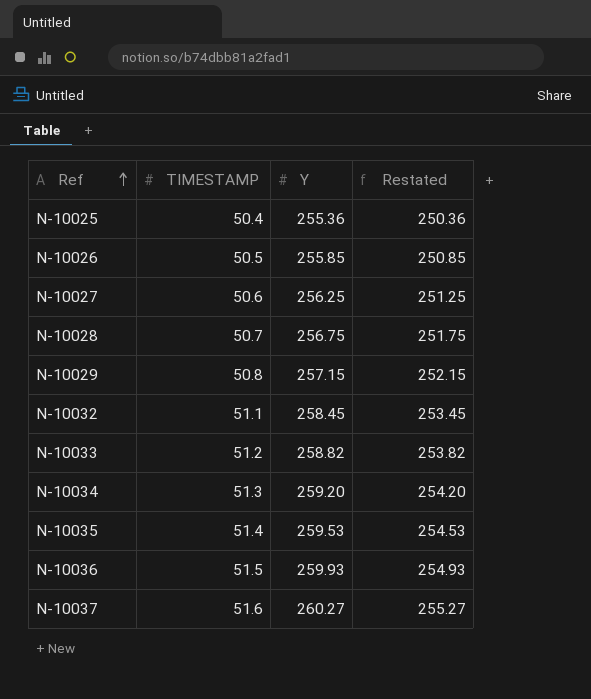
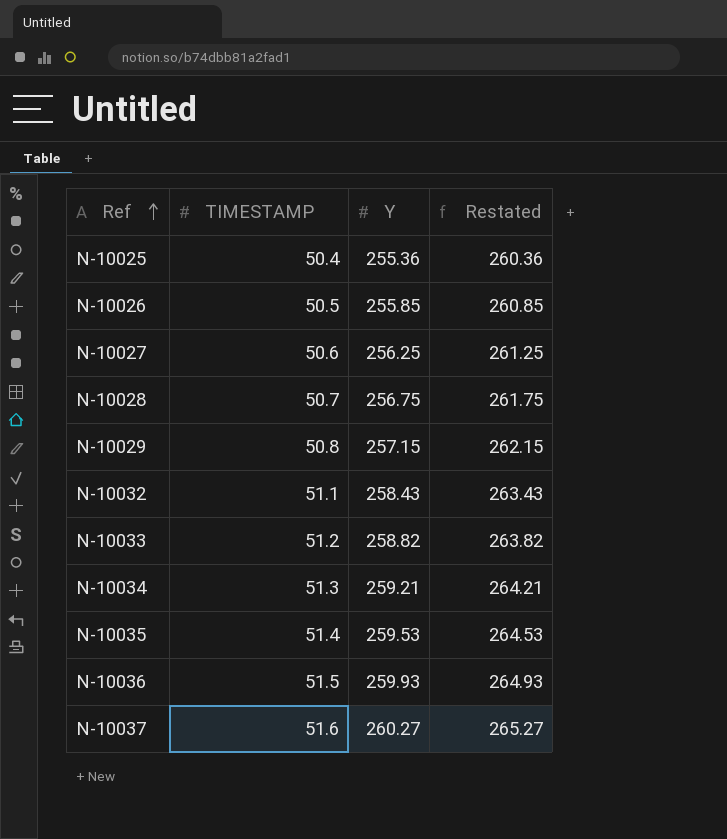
column Restated | formula: [Y] - 5 -> [Y] + 5
N-10032 | Y: 258.45 -> 258.43
N-10034 | Y: 259.20 -> 259.21

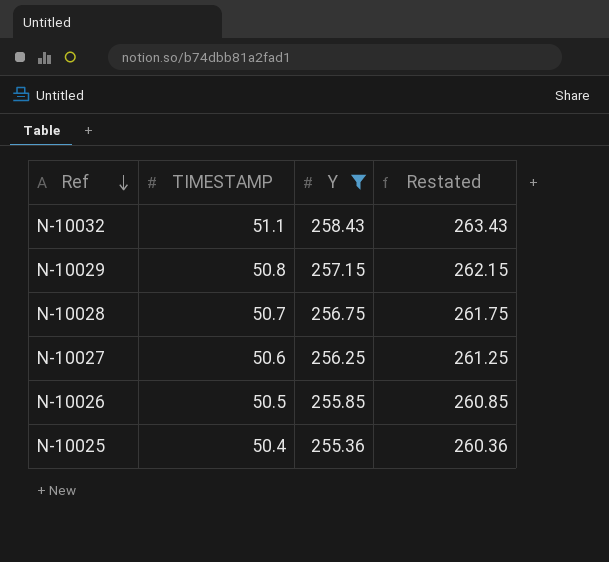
filter: none -> Y <= 258.43
row order: Ref ascending -> Ref descending

